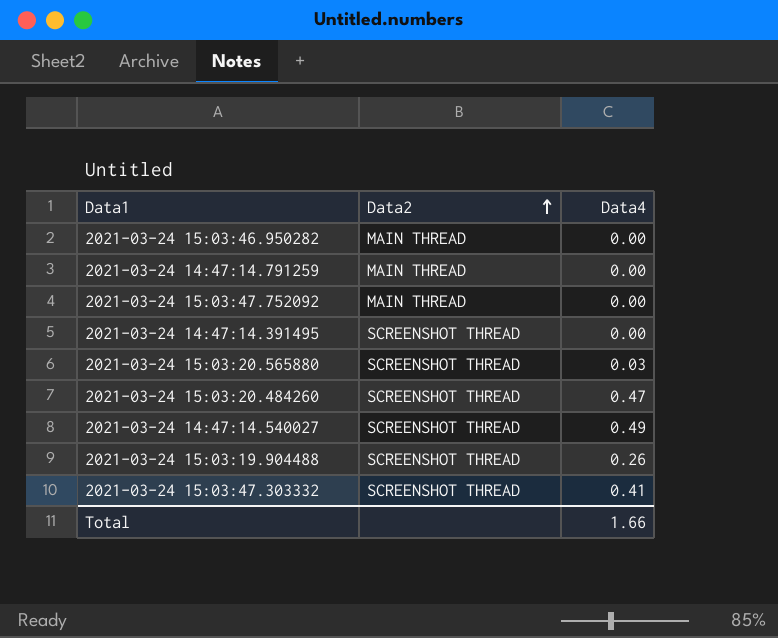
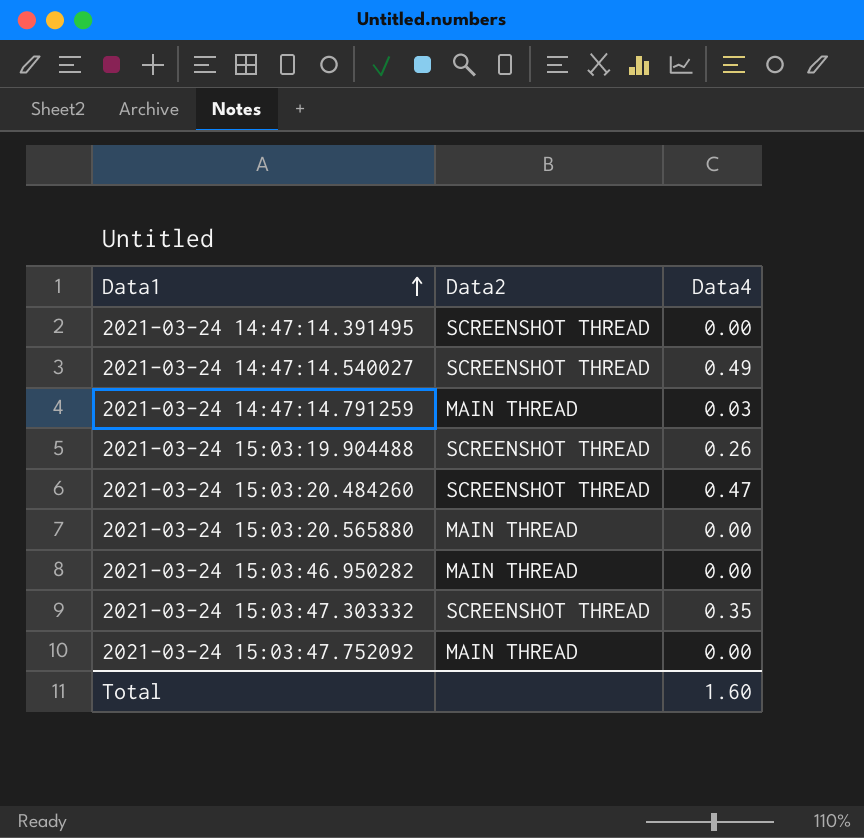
row order: Data2 ascending -> Data1 ascending
2021-03-24 14:47:14.791259 | Data4: 0.00 -> 0.03
2021-03-24 15:03:20.565880 | Data2: SCREENSHOT THREAD -> MAIN THREAD
2021-03-24 15:03:20.565880 | Data4: 0.03 -> 0.00
2021-03-24 15:03:47.303332 | Data4: 0.41 -> 0.35
Total | Data4: 1.66 -> 1.60

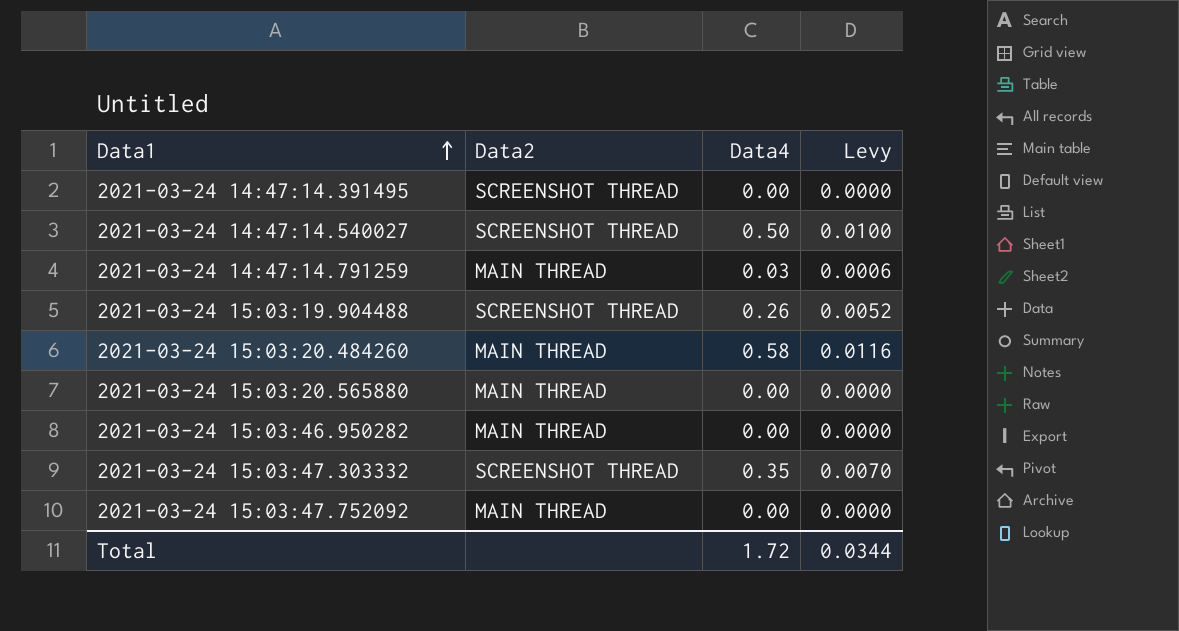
column Levy | formula: none -> [Data4] * 0.02
2021-03-24 14:47:14.540027 | Data4: 0.49 -> 0.50
2021-03-24 15:03:20.484260 | Data2: SCREENSHOT THREAD -> MAIN THREAD
2021-03-24 15:03:20.484260 | Data4: 0.47 -> 0.58
Total | Data4: 1.60 -> 1.72

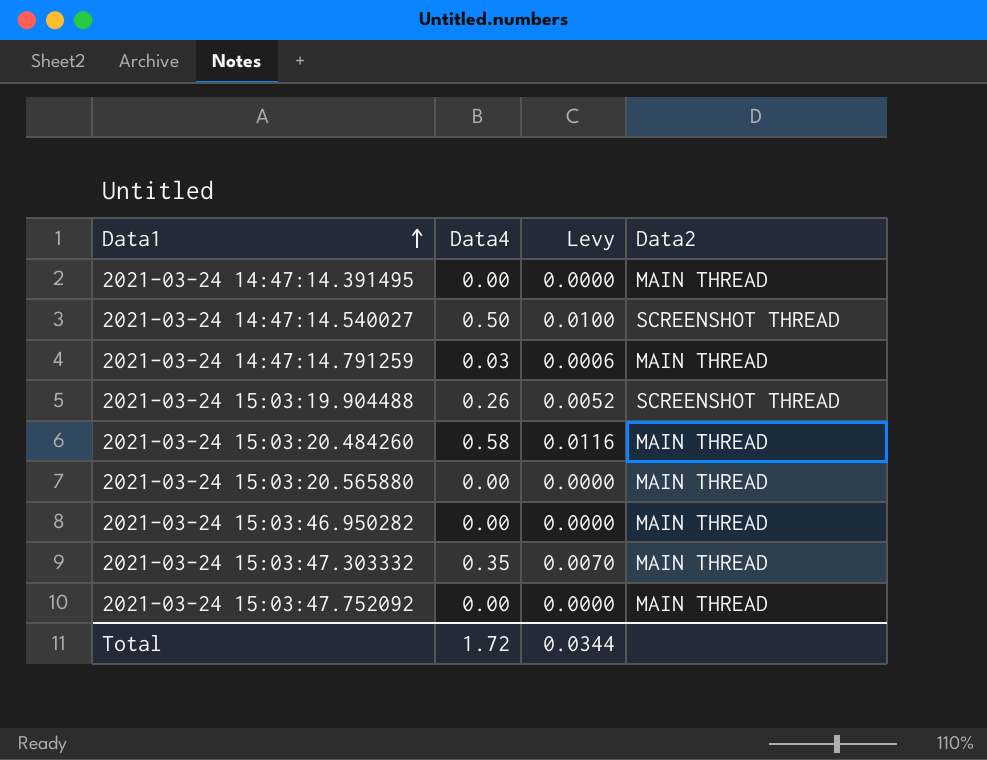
column Data2 | position: 2 -> 4
2021-03-24 14:47:14.391495 | Data2: SCREENSHOT THREAD -> MAIN THREAD
2021-03-24 15:03:47.303332 | Data2: SCREENSHOT THREAD -> MAIN THREAD

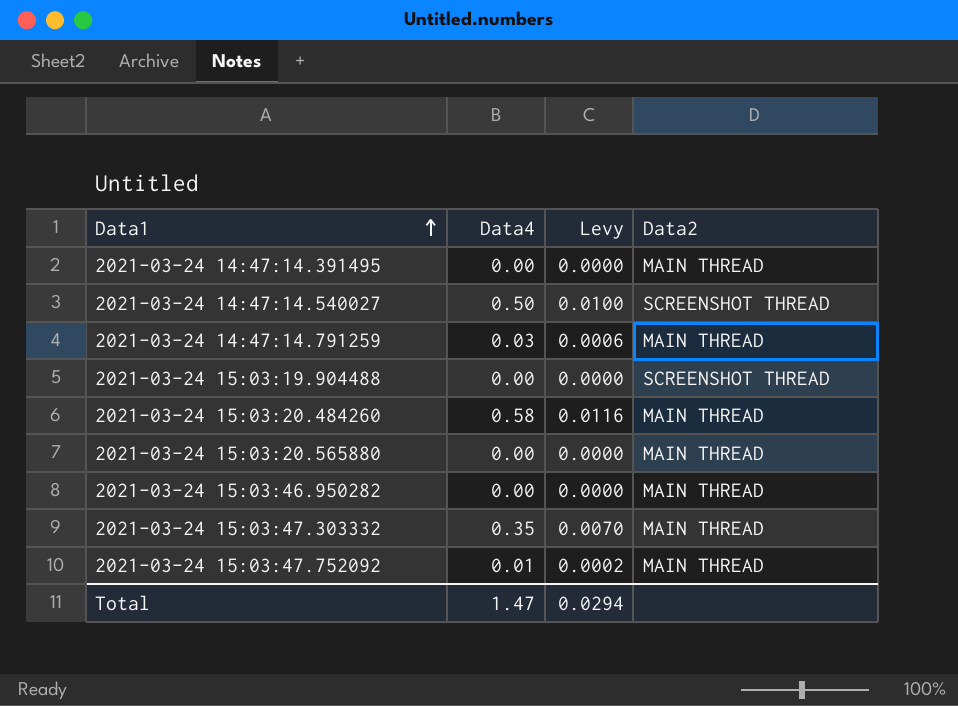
2021-03-24 15:03:19.904488 | Data4: 0.26 -> 0.00
2021-03-24 15:03:19.904488 | Levy: 0.0052 -> 0.0000
2021-03-24 15:03:47.752092 | Data4: 0.00 -> 0.01
2021-03-24 15:03:47.752092 | Levy: 0.0000 -> 0.0002
Total | Data4: 1.72 -> 1.47
Total | Levy: 0.0344 -> 0.0294

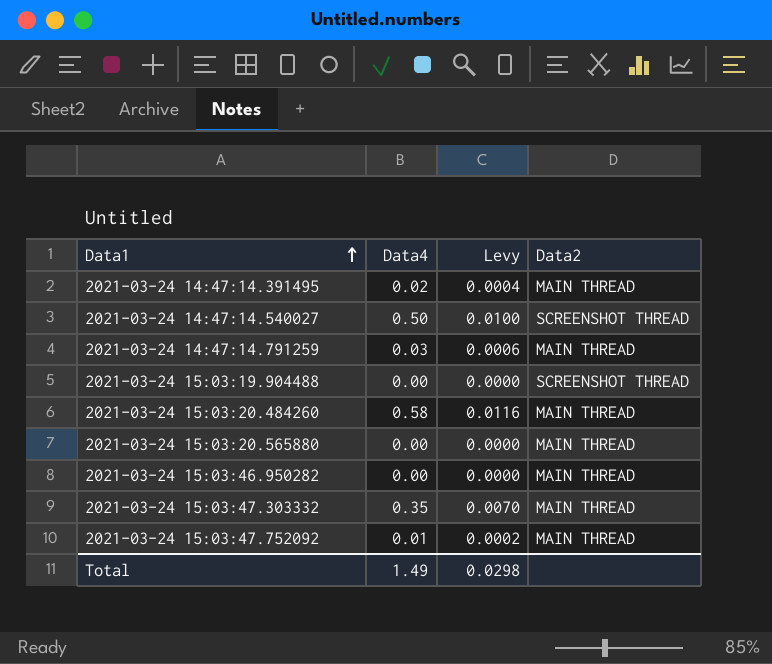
2021-03-24 14:47:14.391495 | Data4: 0.00 -> 0.02
2021-03-24 14:47:14.391495 | Levy: 0.0000 -> 0.0004
Total | Data4: 1.47 -> 1.49
Total | Levy: 0.0294 -> 0.0298

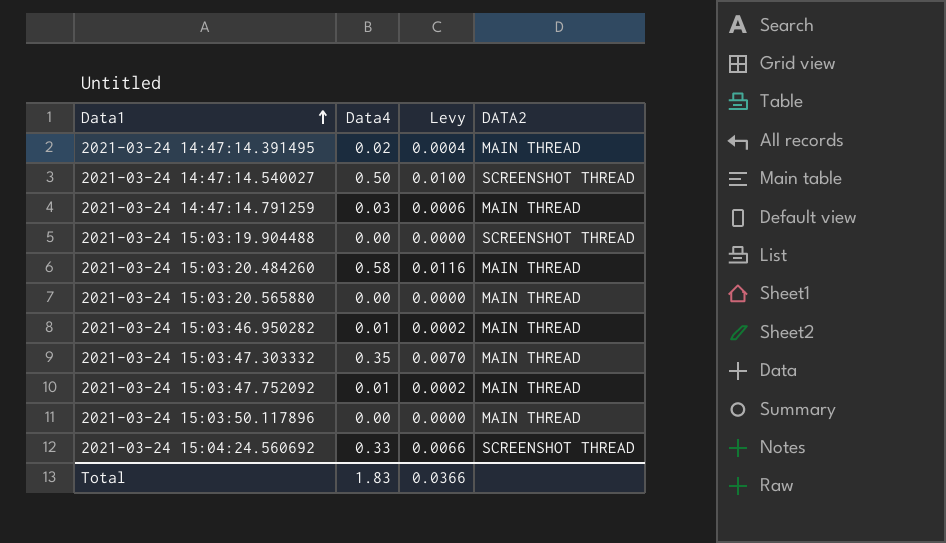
column name: Data2 -> DATA2
2021-03-24 15:03:46.950282 | Data4: 0.00 -> 0.01
2021-03-24 15:03:46.950282 | Levy: 0.0000 -> 0.0002
row 2021-03-24 15:03:50.117896: none -> 0.00 | 0.0000 | MAIN THREAD
row 2021-03-24 15:04:24.560692: none -> 0.33 | 0.0066 | SCREENSHOT THREAD
Total | Data4: 1.49 -> 1.83
Total | Levy: 0.0298 -> 0.0366

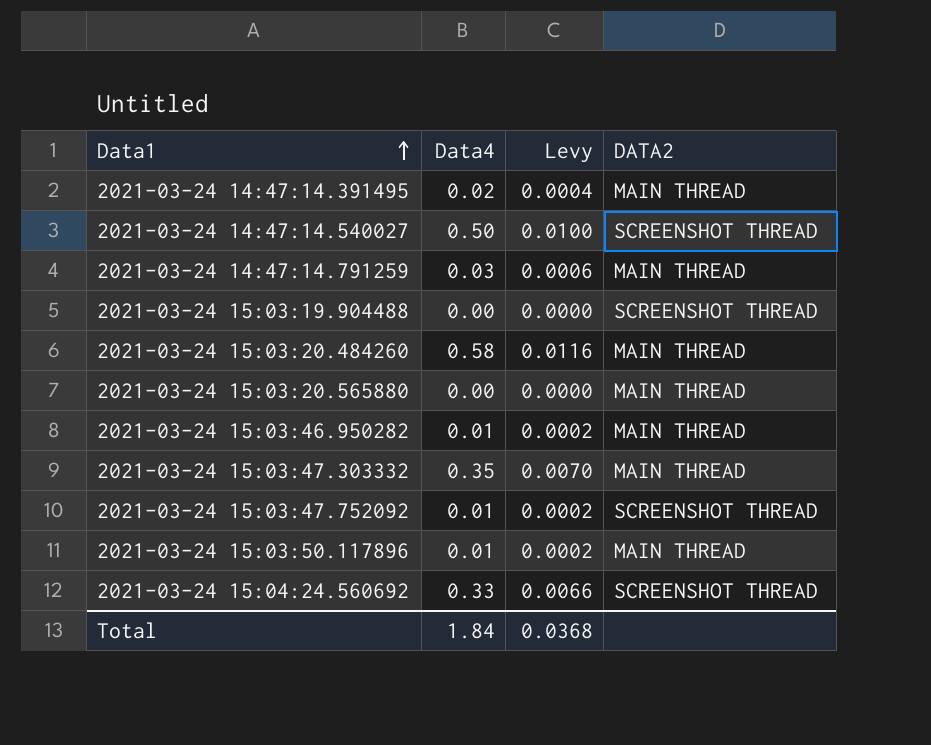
2021-03-24 15:03:47.752092 | DATA2: MAIN THREAD -> SCREENSHOT THREAD
2021-03-24 15:03:50.117896 | Data4: 0.00 -> 0.01
2021-03-24 15:03:50.117896 | Levy: 0.0000 -> 0.0002
Total | Data4: 1.83 -> 1.84
Total | Levy: 0.0366 -> 0.0368

